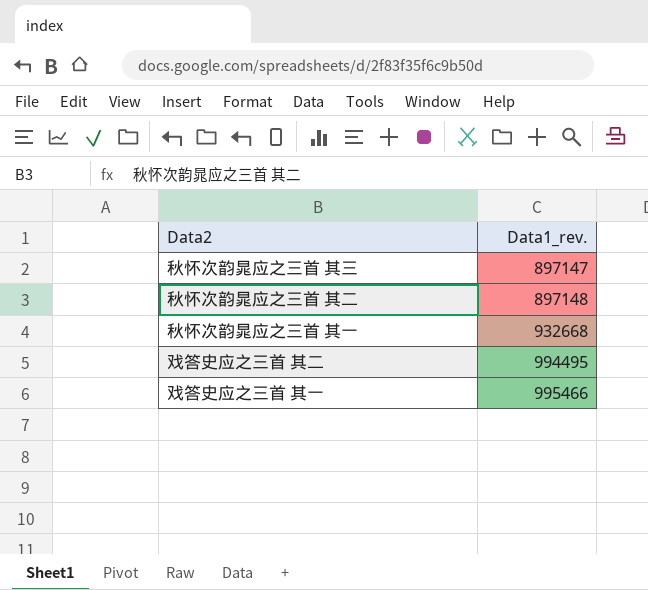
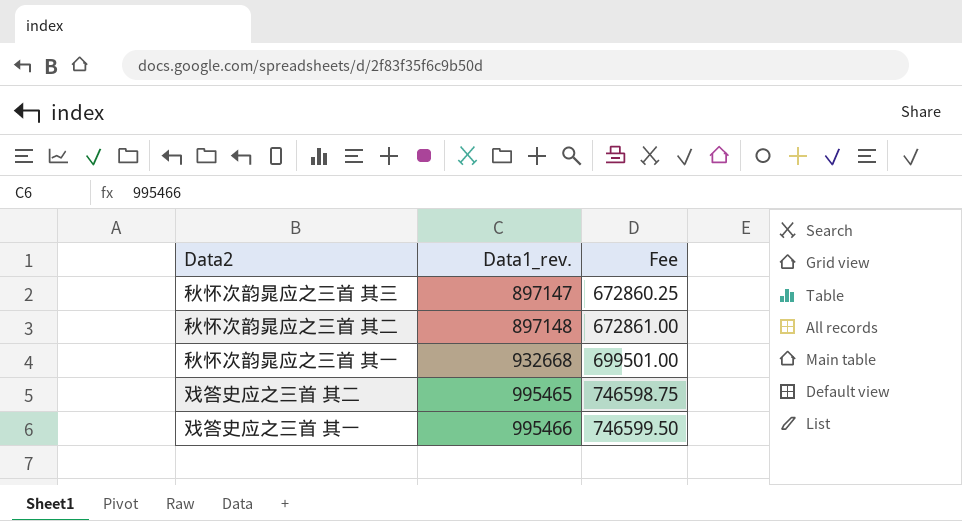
column Fee | formula: none -> [Data1_rev.] * 0.75
戏答史应之三首 其二 | Data1_rev.: 994495 -> 995465

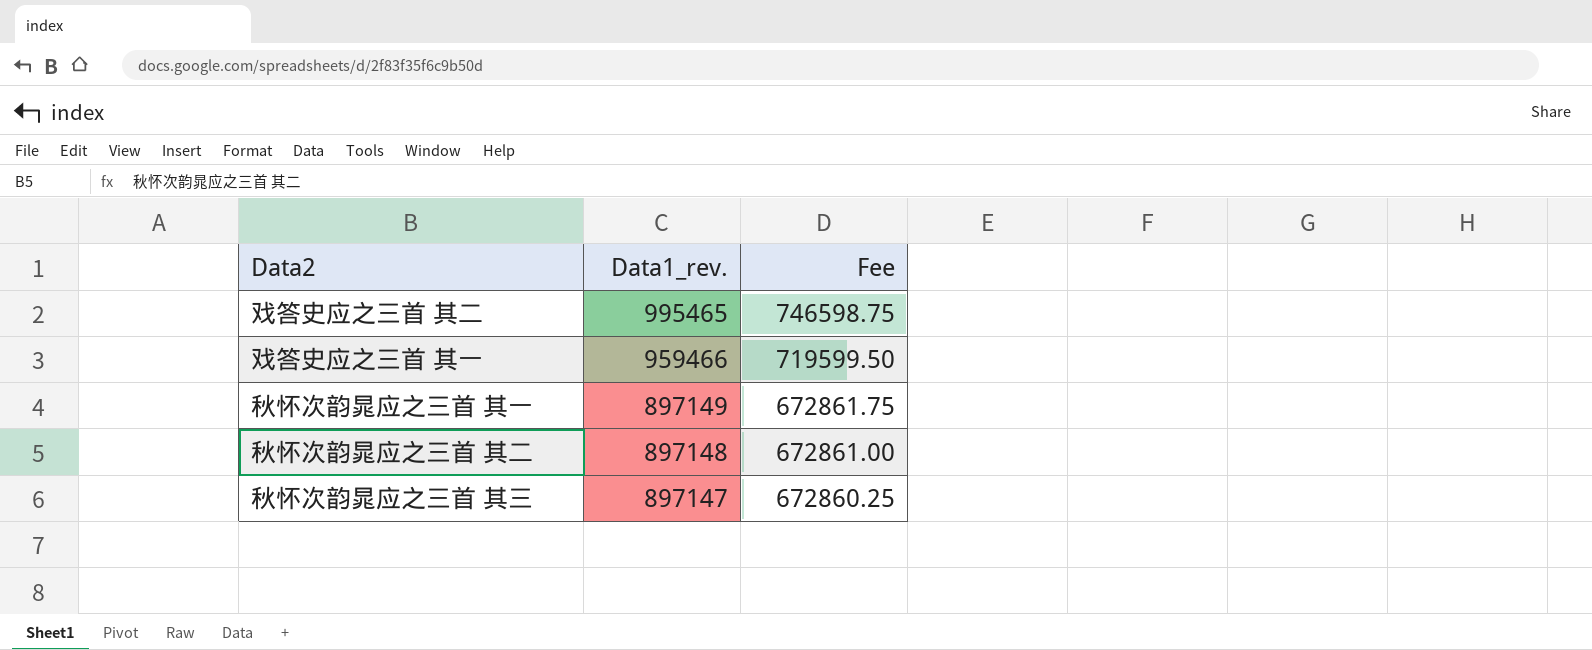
row order: Data1_rev. ascending -> Data1_rev. descending
戏答史应之三首 其一 | Data1_rev.: 995466 -> 959466
戏答史应之三首 其一 | Fee: 746599.50 -> 719599.50
秋怀次韵晁应之三首 其一 | Data1_rev.: 932668 -> 897149
秋怀次韵晁应之三首 其一 | Fee: 699501.00 -> 672861.75

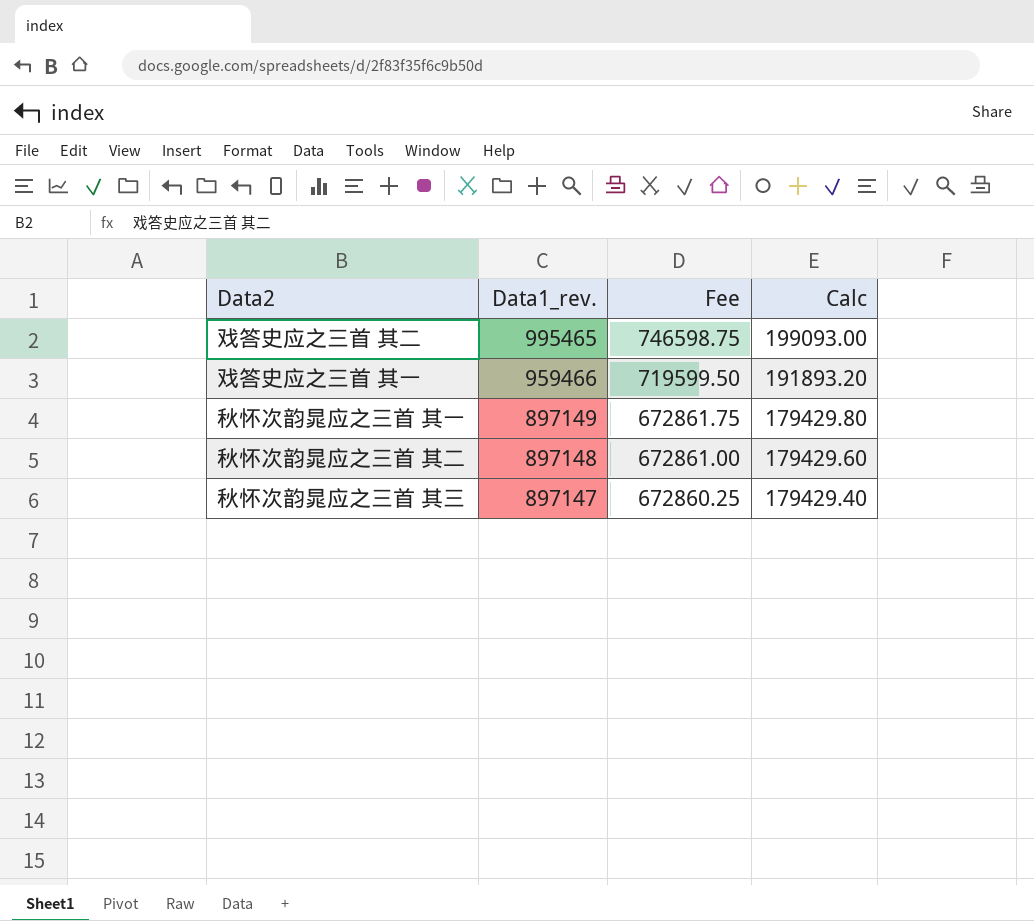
column Calc | formula: none -> [Data1_rev.] * 0.2

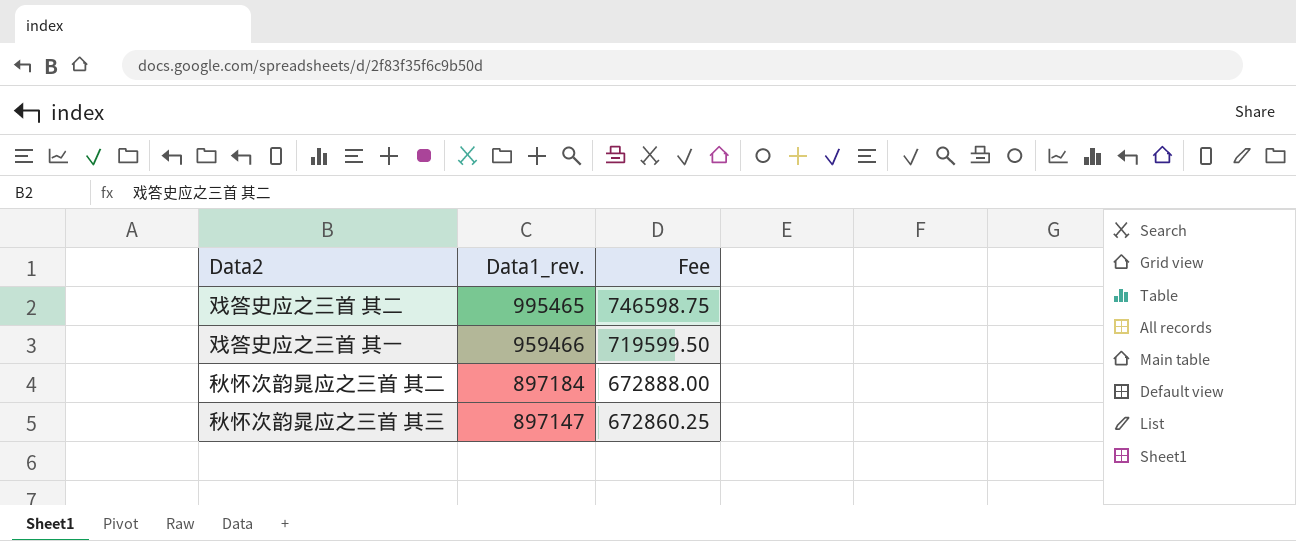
column Calc | formula: [Data1_rev.] * 0.2 -> none
row 秋怀次韵晁应之三首 其一: 897149 | 672861.75 | 179429.80 -> none
秋怀次韵晁应之三首 其二 | Data1_rev.: 897148 -> 897184
秋怀次韵晁应之三首 其二 | Fee: 672861.00 -> 672888.00

